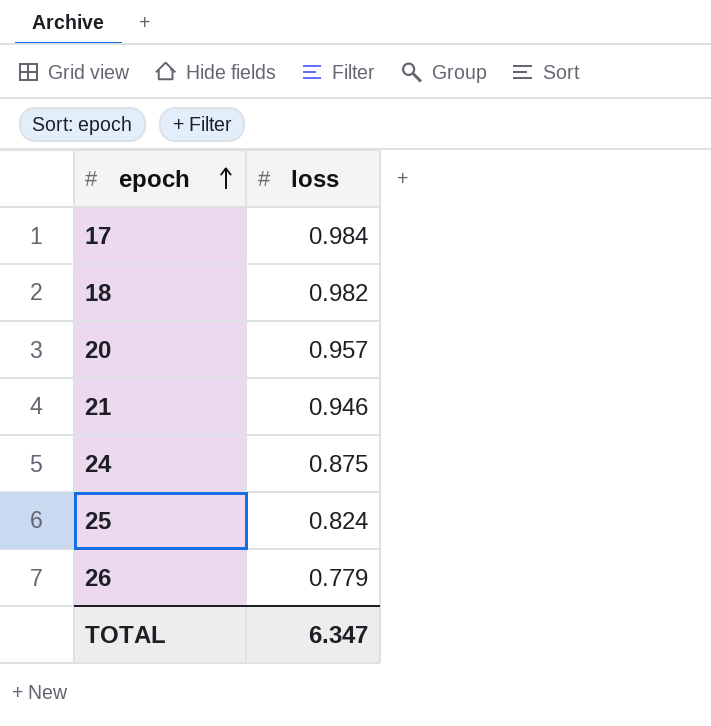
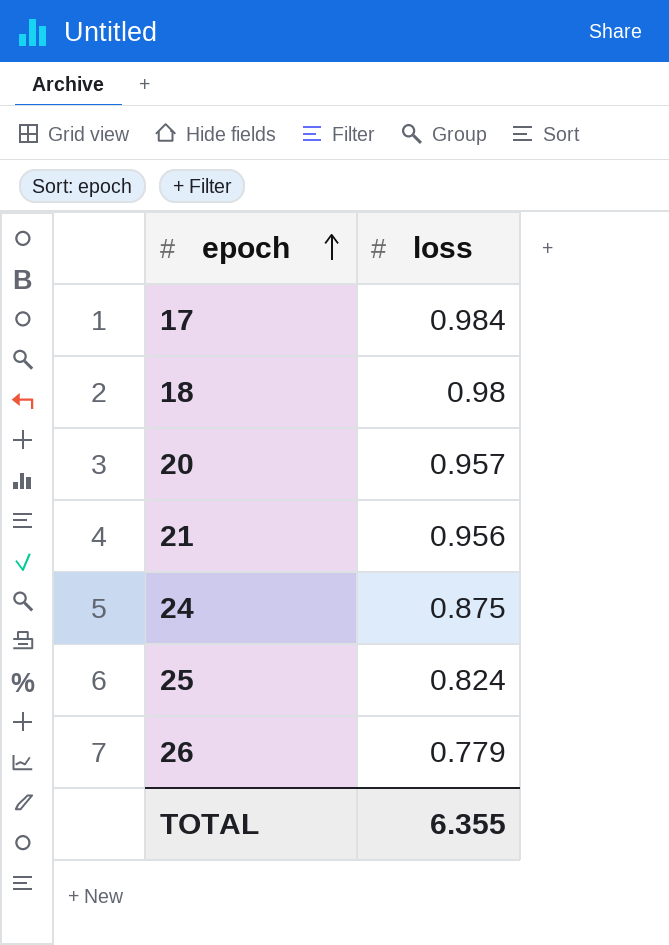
18 | loss: 0.982 -> 0.98
21 | loss: 0.946 -> 0.956
TOTAL | loss: 6.347 -> 6.355

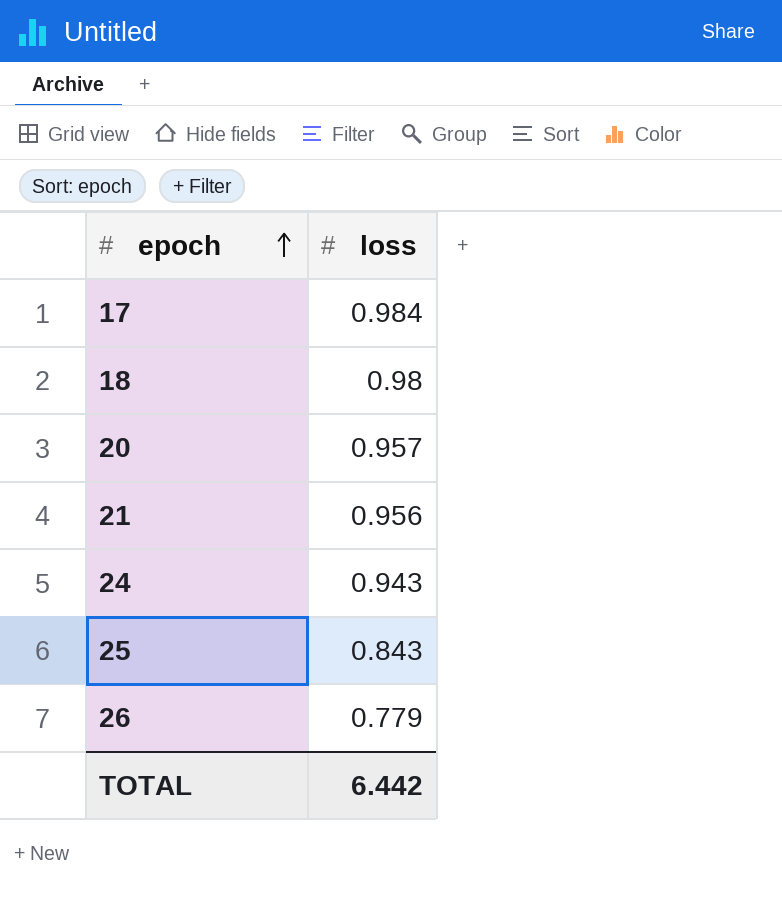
24 | loss: 0.875 -> 0.943
25 | loss: 0.824 -> 0.843
TOTAL | loss: 6.355 -> 6.442

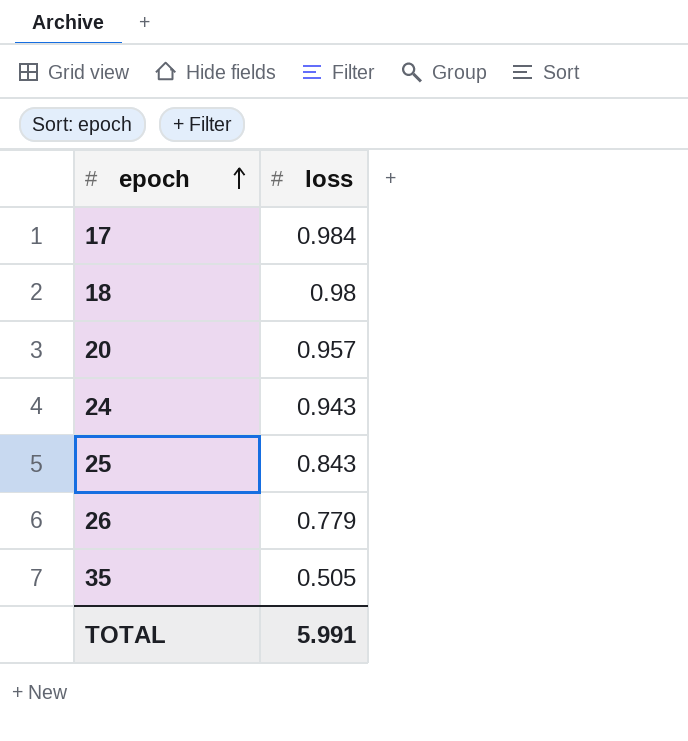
row 21: 0.956 -> none
row 35: none -> 0.505
TOTAL | loss: 6.442 -> 5.991

